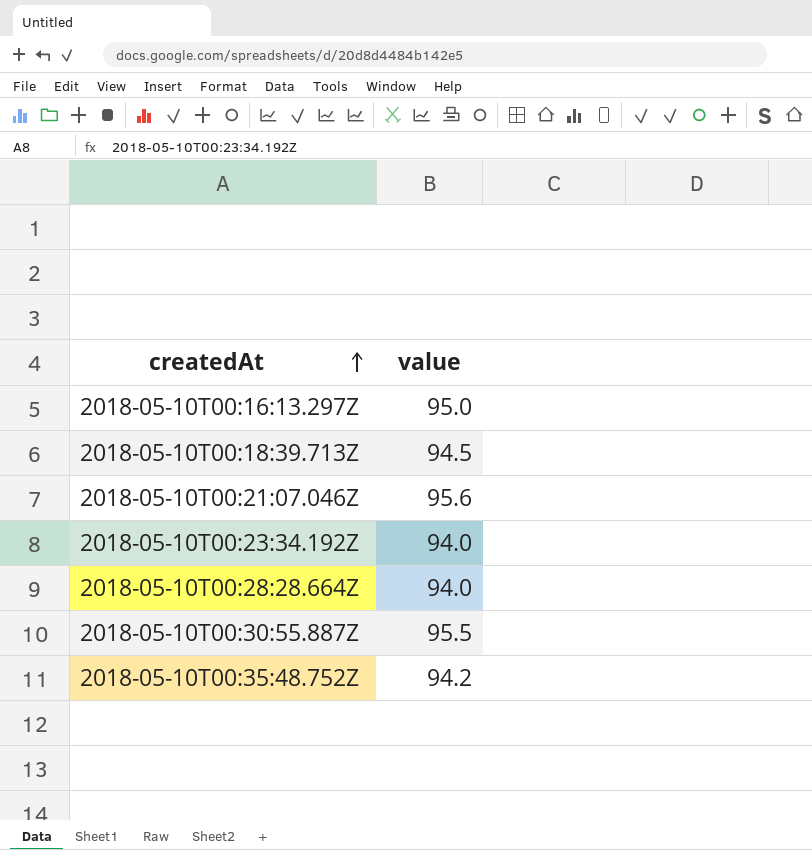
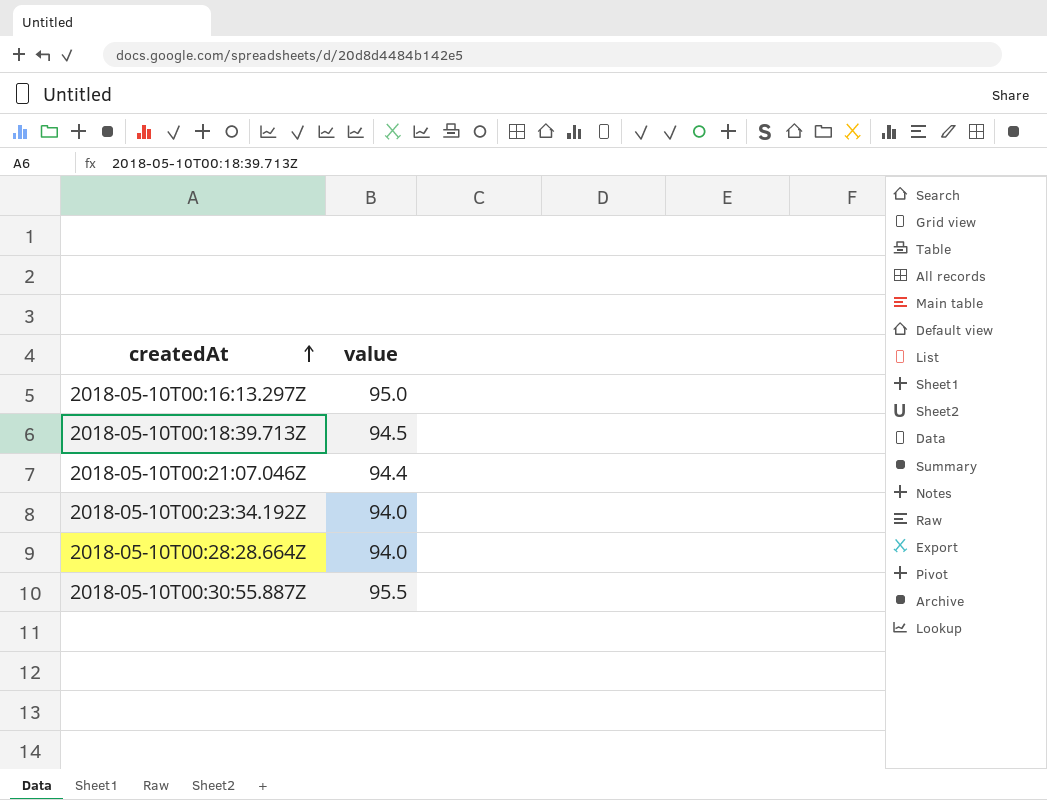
row 2018-05-10T00:35:48.752Z: 94.2 -> none
2018-05-10T00:21:07.046Z | value: 95.6 -> 94.4

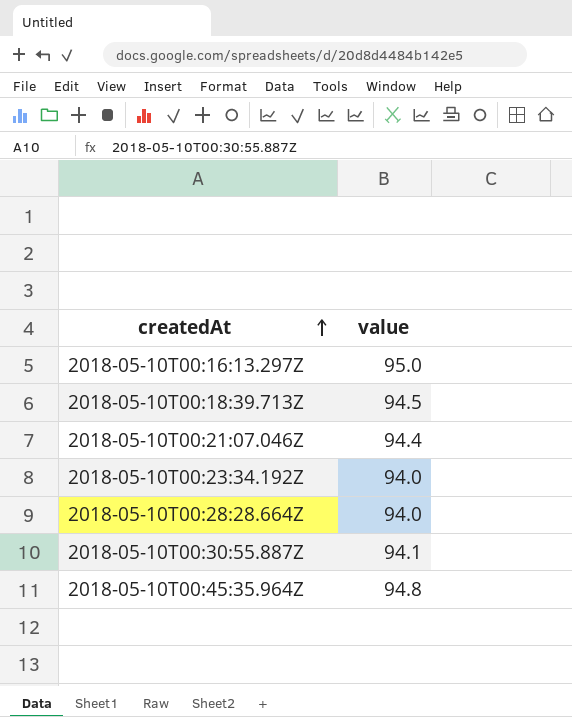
2018-05-10T00:30:55.887Z | value: 95.5 -> 94.1
row 2018-05-10T00:45:35.964Z: none -> 94.8

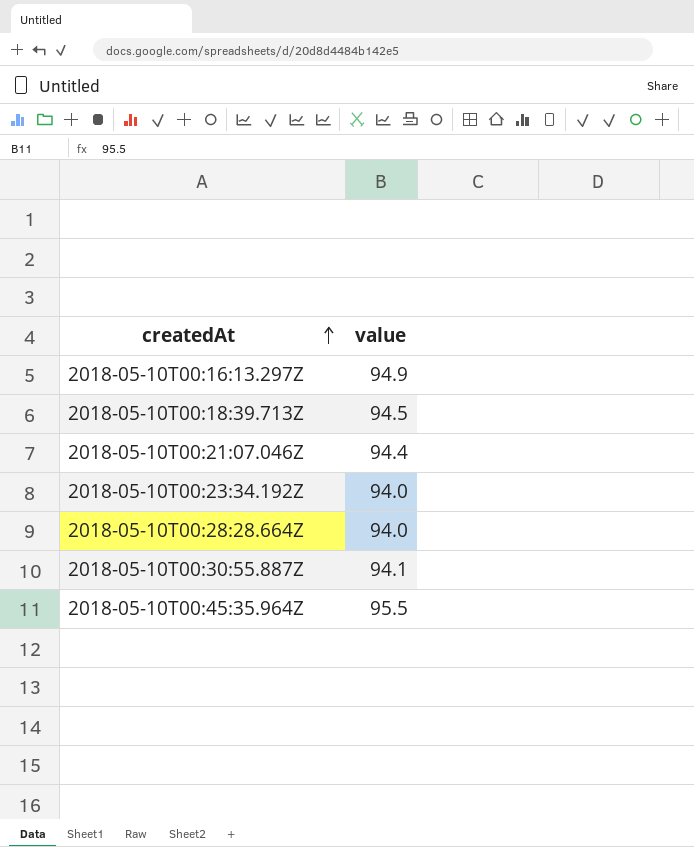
2018-05-10T00:16:13.297Z | value: 95.0 -> 94.9
2018-05-10T00:45:35.964Z | value: 94.8 -> 95.5

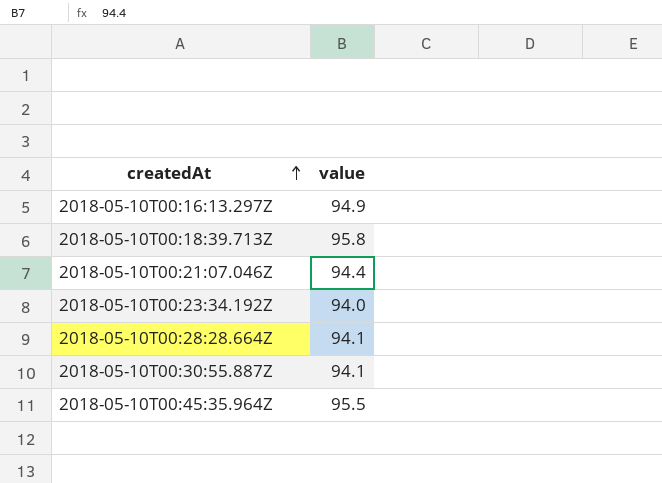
2018-05-10T00:18:39.713Z | value: 94.5 -> 95.8
2018-05-10T00:28:28.664Z | value: 94.0 -> 94.1

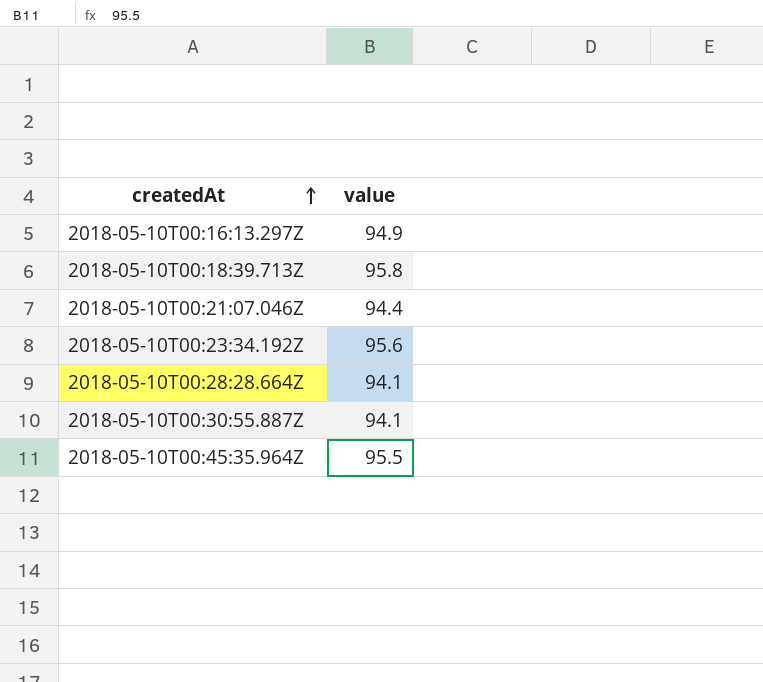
2018-05-10T00:23:34.192Z | value: 94.0 -> 95.6

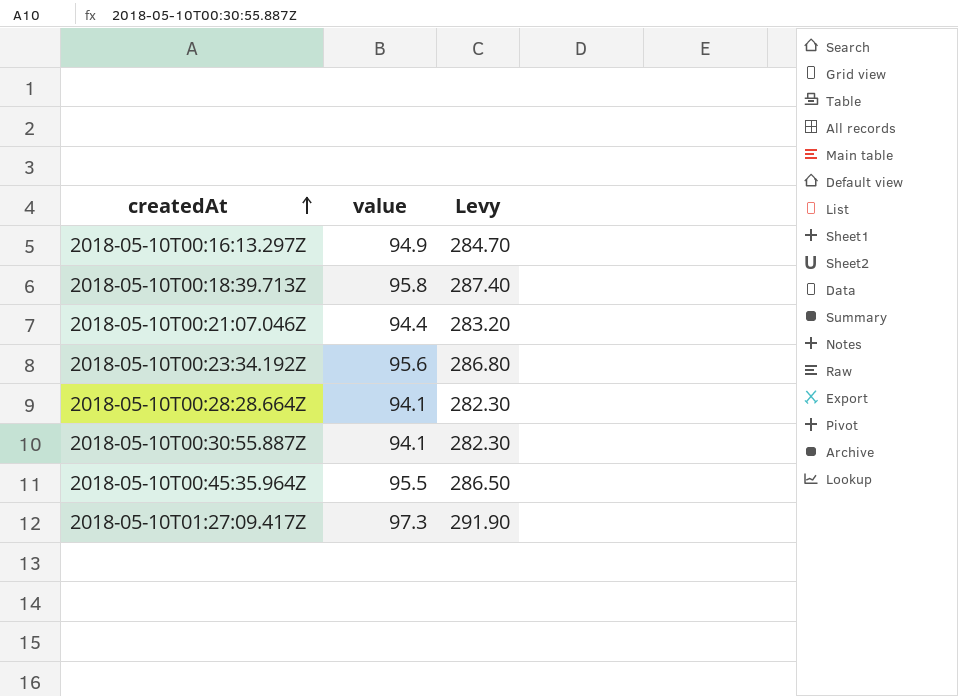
column Levy | formula: none -> [value] * 3
row 2018-05-10T01:27:09.417Z: none -> 97.3 | 291.90

